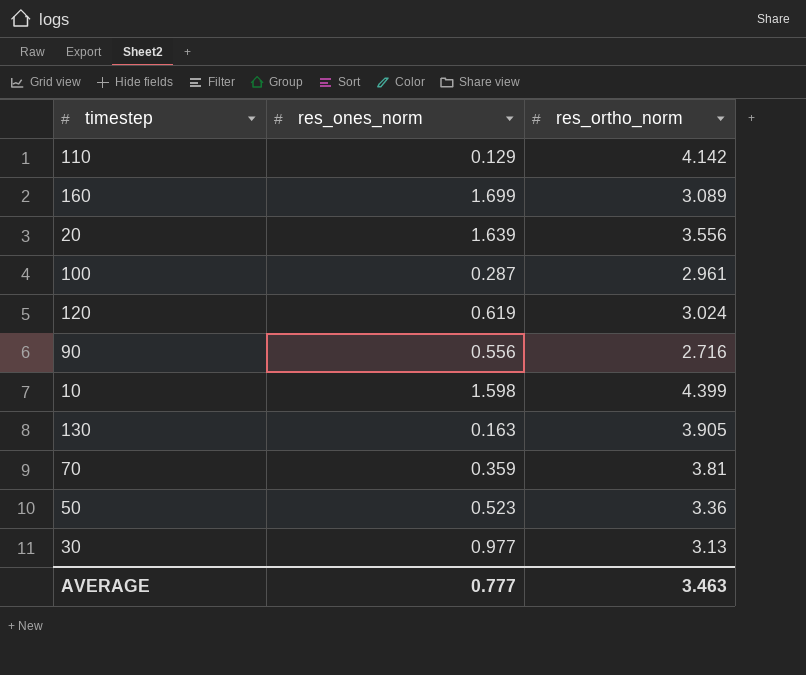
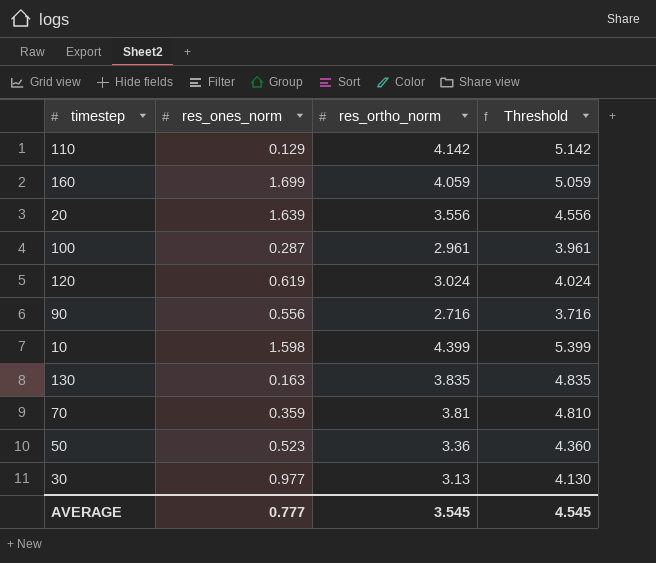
column Threshold | formula: none -> [res_ortho_norm] + 1
160 | res_ortho_norm: 3.089 -> 4.059
130 | res_ortho_norm: 3.905 -> 3.835
AVERAGE | res_ortho_norm: 3.463 -> 3.545

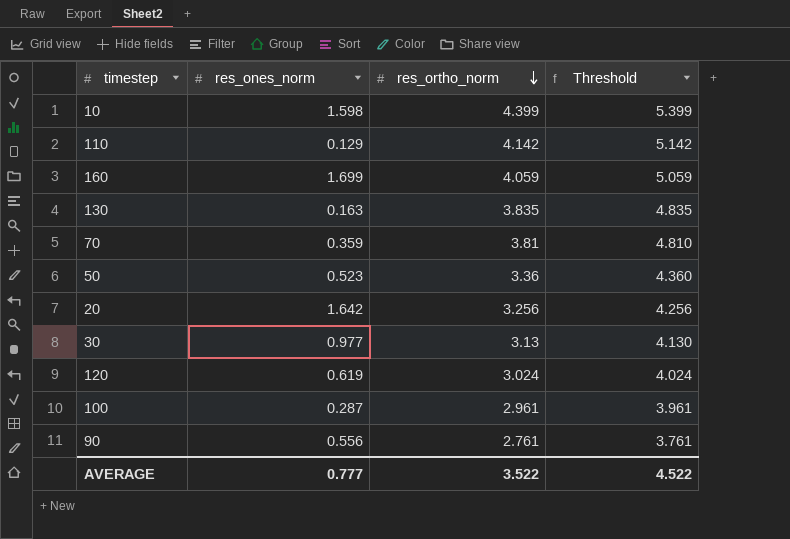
row order: none -> res_ortho_norm descending
20 | res_ones_norm: 1.639 -> 1.642
20 | res_ortho_norm: 3.556 -> 3.256
20 | Threshold: 4.556 -> 4.256
90 | res_ortho_norm: 2.716 -> 2.761
90 | Threshold: 3.716 -> 3.761
AVERAGE | res_ortho_norm: 3.545 -> 3.522
AVERAGE | Threshold: 4.545 -> 4.522

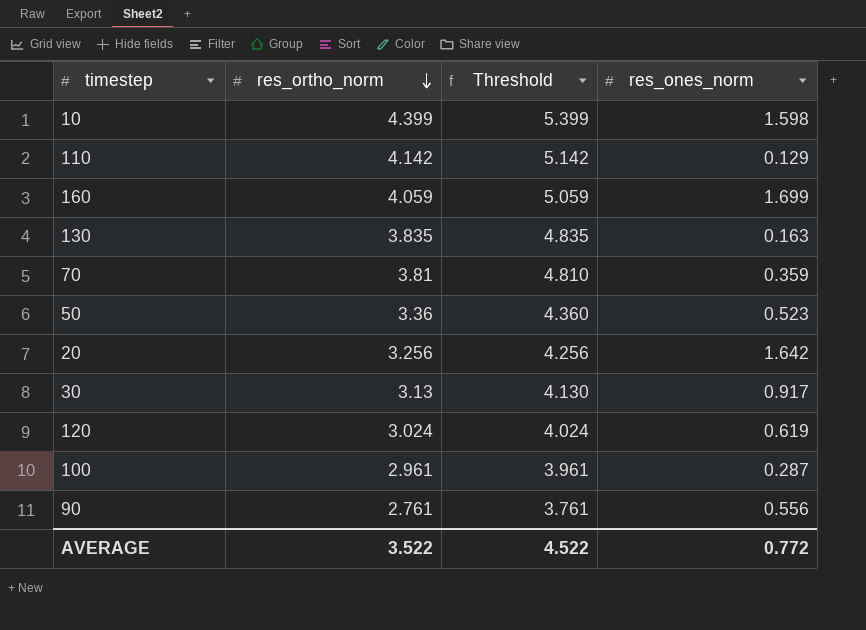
column res_ones_norm | position: 2 -> 4
30 | res_ones_norm: 0.977 -> 0.917
AVERAGE | res_ones_norm: 0.777 -> 0.772

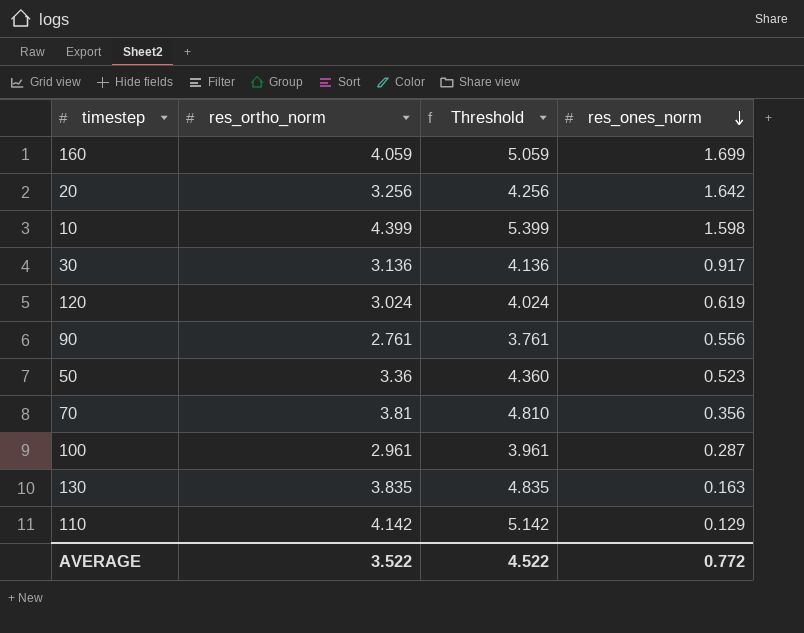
row order: res_ortho_norm descending -> res_ones_norm descending
30 | res_ortho_norm: 3.13 -> 3.136
30 | Threshold: 4.130 -> 4.136
70 | res_ones_norm: 0.359 -> 0.356

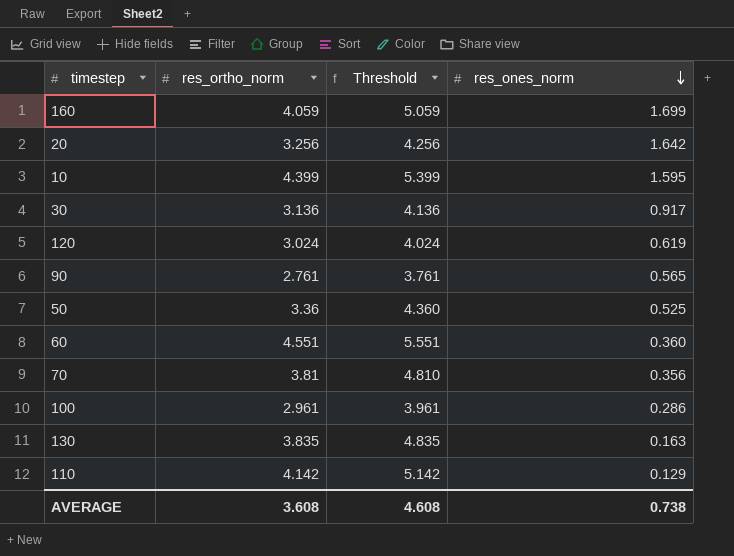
10 | res_ones_norm: 1.598 -> 1.595
90 | res_ones_norm: 0.556 -> 0.565
50 | res_ones_norm: 0.523 -> 0.525
row 60: none -> 4.551 | 5.551 | 0.360
100 | res_ones_norm: 0.287 -> 0.286
AVERAGE | res_ortho_norm: 3.522 -> 3.608
AVERAGE | Threshold: 4.522 -> 4.608
AVERAGE | res_ones_norm: 0.772 -> 0.738

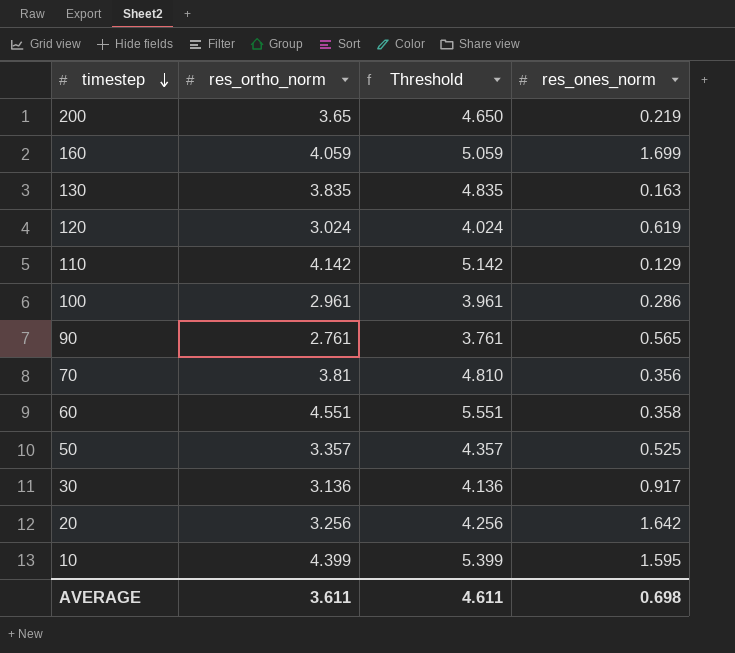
row order: res_ones_norm descending -> timestep descending
row 200: none -> 3.65 | 4.650 | 0.219
60 | res_ones_norm: 0.360 -> 0.358
50 | res_ortho_norm: 3.36 -> 3.357
50 | Threshold: 4.360 -> 4.357
AVERAGE | res_ortho_norm: 3.608 -> 3.611
AVERAGE | Threshold: 4.608 -> 4.611
AVERAGE | res_ones_norm: 0.738 -> 0.698

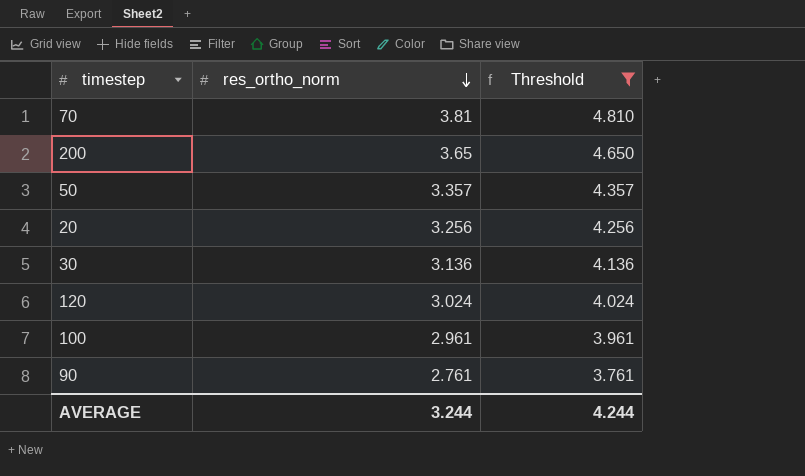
filter: none -> Threshold <= 4.810
row order: timestep descending -> res_ortho_norm descending
column res_ones_norm | position: 4 -> none
AVERAGE | res_ortho_norm: 3.611 -> 3.244
AVERAGE | Threshold: 4.611 -> 4.244

